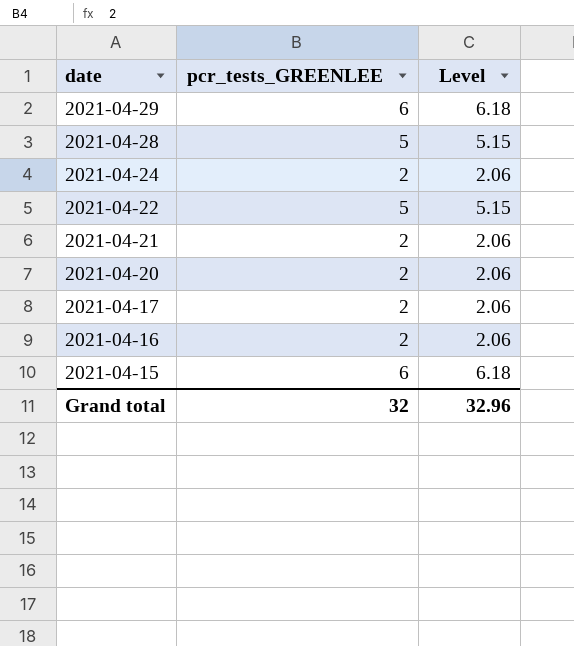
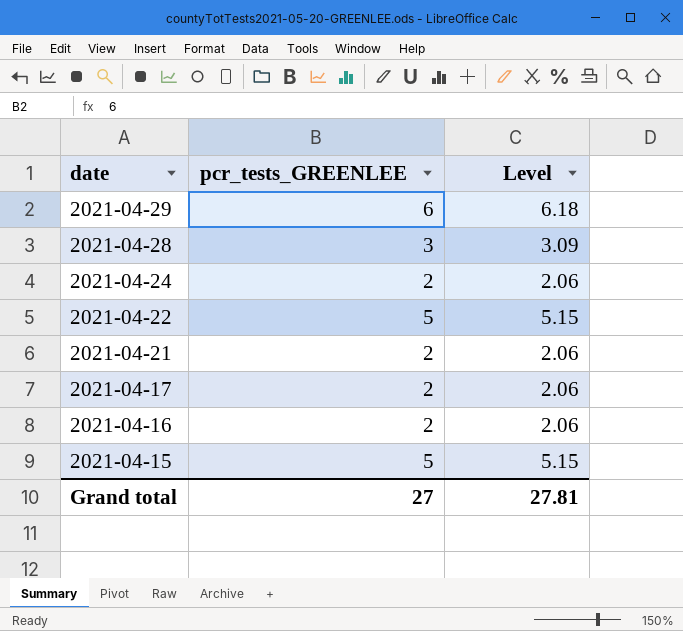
row 2021-04-20: 2 | 2.06 -> none
2021-04-28 | pcr_tests_GREENLEE: 5 -> 3
2021-04-28 | Level: 5.15 -> 3.09
2021-04-15 | pcr_tests_GREENLEE: 6 -> 5
2021-04-15 | Level: 6.18 -> 5.15
Grand total | pcr_tests_GREENLEE: 32 -> 27
Grand total | Level: 32.96 -> 27.81

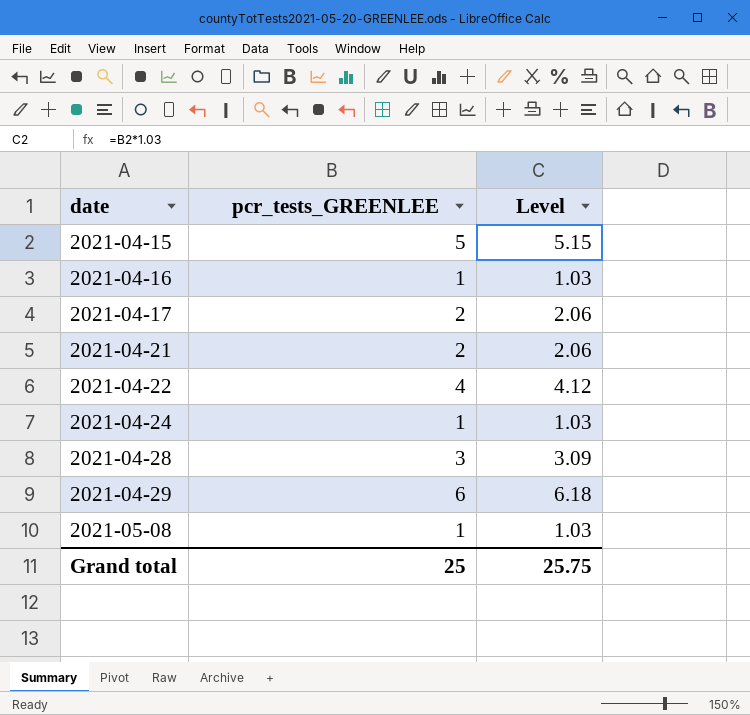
row order: date descending -> date ascending
2021-04-16 | pcr_tests_GREENLEE: 2 -> 1
2021-04-16 | Level: 2.06 -> 1.03
2021-04-22 | pcr_tests_GREENLEE: 5 -> 4
2021-04-22 | Level: 5.15 -> 4.12
2021-04-24 | pcr_tests_GREENLEE: 2 -> 1
2021-04-24 | Level: 2.06 -> 1.03
row 2021-05-08: none -> 1 | 1.03
Grand total | pcr_tests_GREENLEE: 27 -> 25
Grand total | Level: 27.81 -> 25.75

